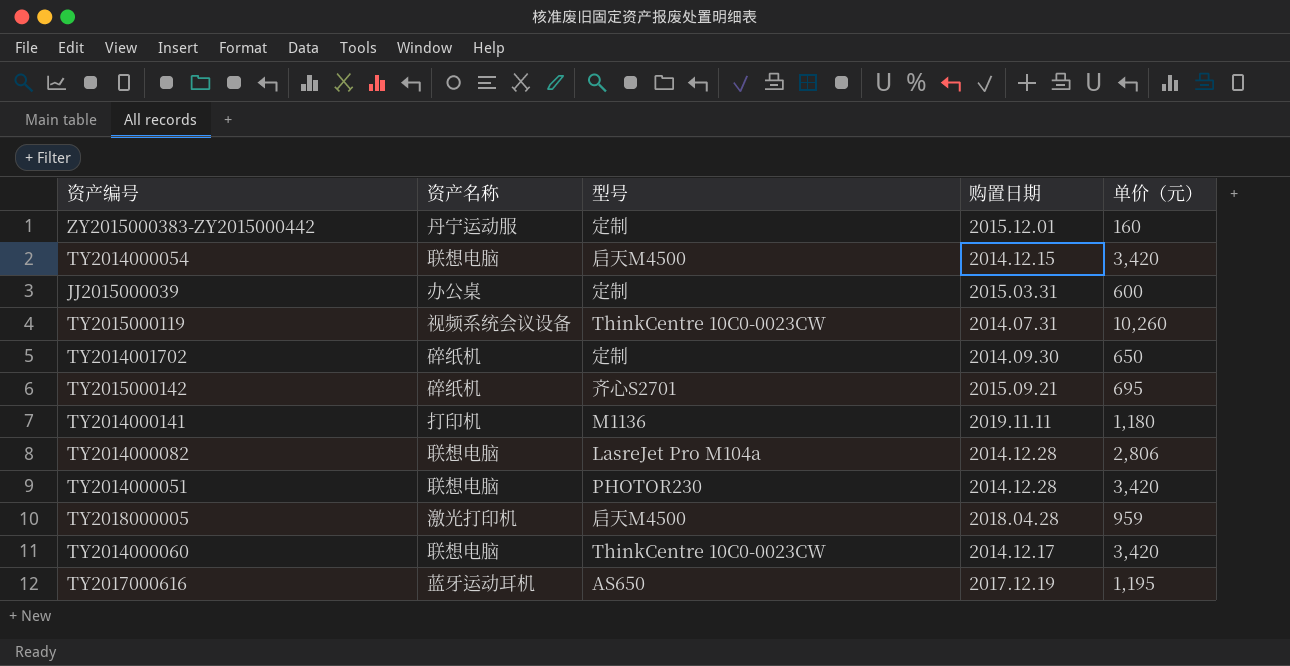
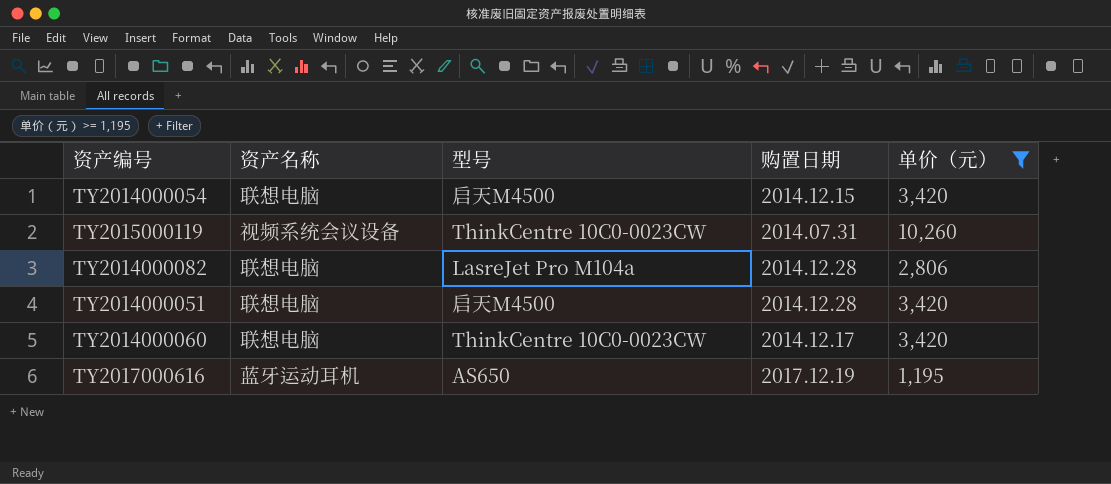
filter: none -> 单价（元） >= 1,195
TY2014000051 | 型号: PHOTOR230 -> 启天M4500

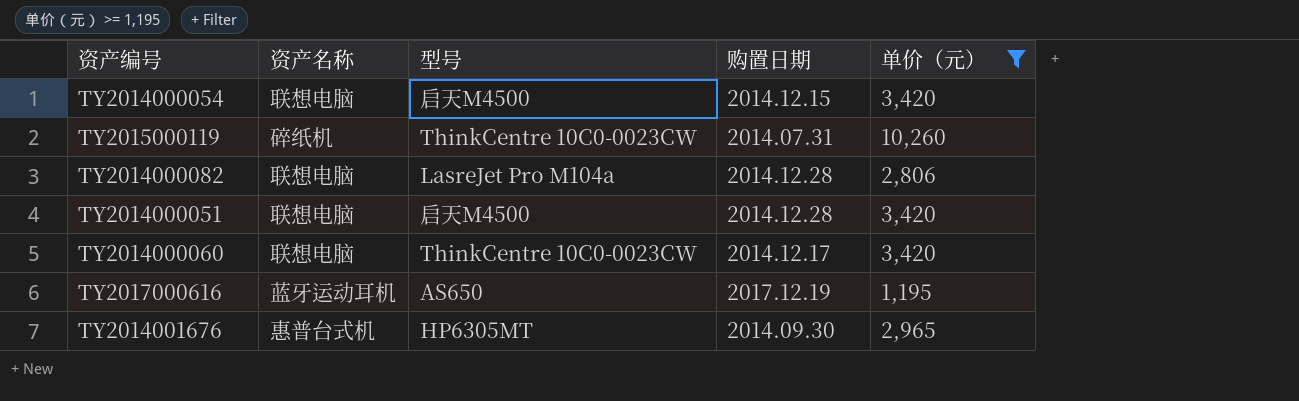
TY2015000119 | 资产名称: 视频系统会议设备 -> 碎纸机
row TY2014001676: none -> 惠普台式机 | HP6305MT | 2014.09.30 | 2,965

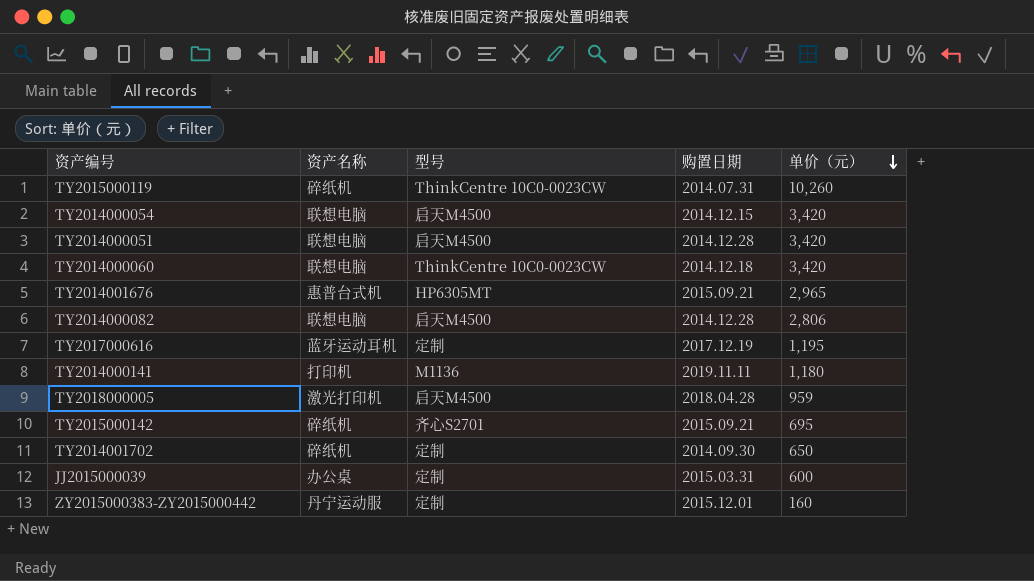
filter: 单价（元） >= 1,195 -> none
row order: none -> 单价（元） descending
TY2014000060 | 购置日期: 2014.12.17 -> 2014.12.18
TY2014001676 | 购置日期: 2014.09.30 -> 2015.09.21
TY2014000082 | 型号: LasreJet Pro M104a -> 启天M4500
TY2017000616 | 型号: AS650 -> 定制

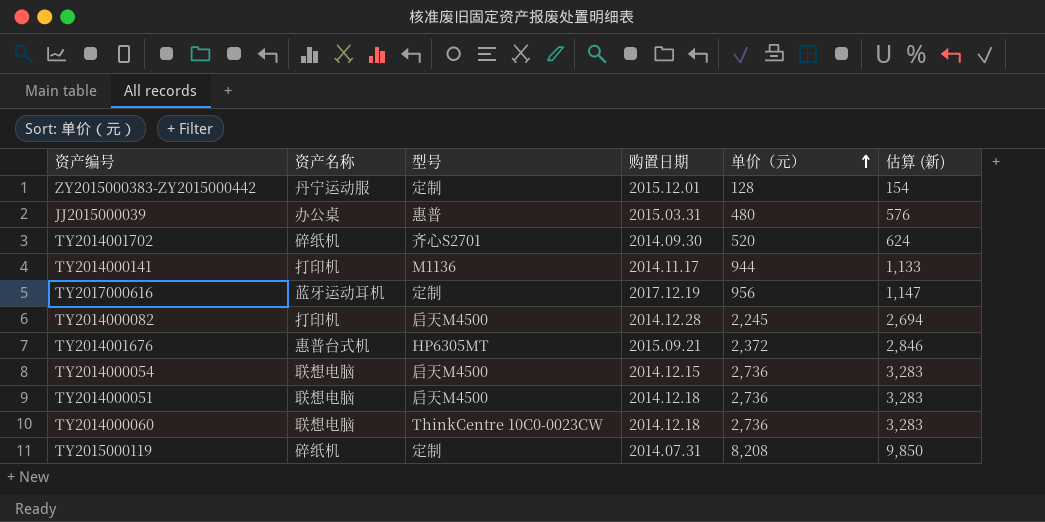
row order: 单价（元） descending -> 单价（元） ascending
column 估算 (新) | formula: none -> [单价（元）] * 1.2
row TY2018000005: 激光打印机 | 启天M4500 | 2018.04.28 | 959 -> none
row TY2015000142: 碎纸机 | 齐心S2701 | 2015.09.21 | 695 -> none
ZY2015000383-ZY2015000442 | 单价（元）: 160 -> 128
JJ2015000039 | 型号: 定制 -> 惠普
JJ2015000039 | 单价（元）: 600 -> 480
TY2014001702 | 型号: 定制 -> 齐心S2701
TY2014001702 | 单价（元）: 650 -> 520
TY2014000141 | 购置日期: 2019.11.11 -> 2014.11.17
TY2014000141 | 单价（元）: 1,180 -> 944
TY2017000616 | 单价（元）: 1,195 -> 956
TY2014000082 | 资产名称: 联想电脑 -> 打印机
TY2014000082 | 单价（元）: 2,806 -> 2,245
TY2014001676 | 单价（元）: 2,965 -> 2,372
TY2014000054 | 单价（元）: 3,420 -> 2,736
TY2014000051 | 购置日期: 2014.12.28 -> 2014.12.18
TY2014000051 | 单价（元）: 3,420 -> 2,736
TY2014000060 | 单价（元）: 3,420 -> 2,736
TY2015000119 | 型号: ThinkCentre 10C0-0023CW -> 定制
TY2015000119 | 单价（元）: 10,260 -> 8,208

